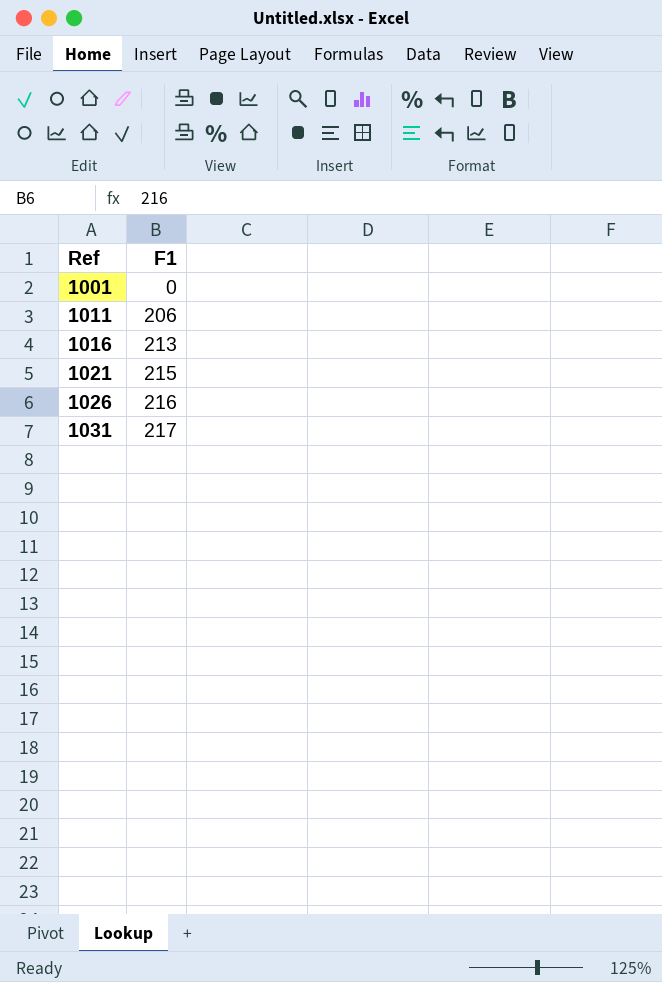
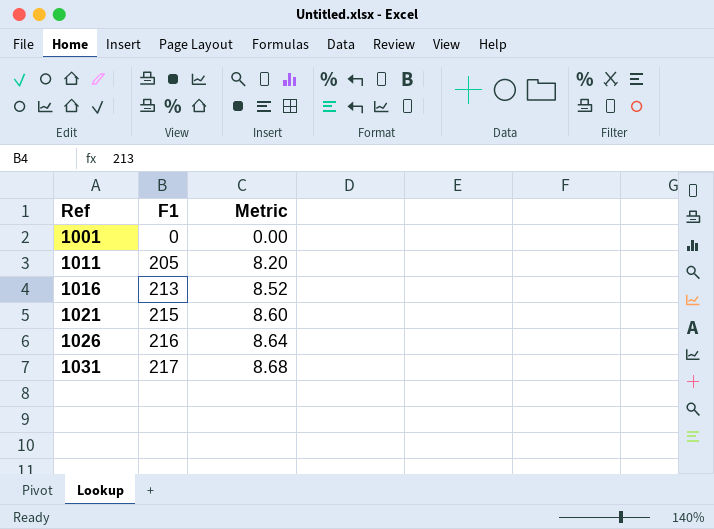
column Metric | formula: none -> [F1] * 0.04
1011 | F1: 206 -> 205

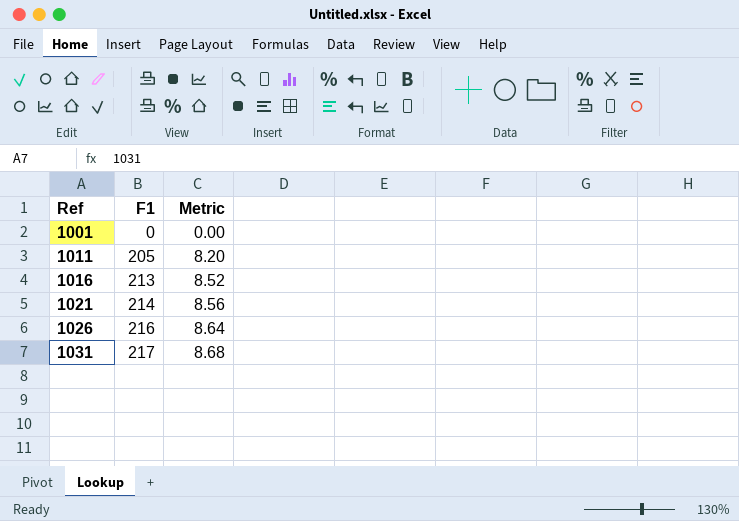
1021 | F1: 215 -> 214
1021 | Metric: 8.60 -> 8.56

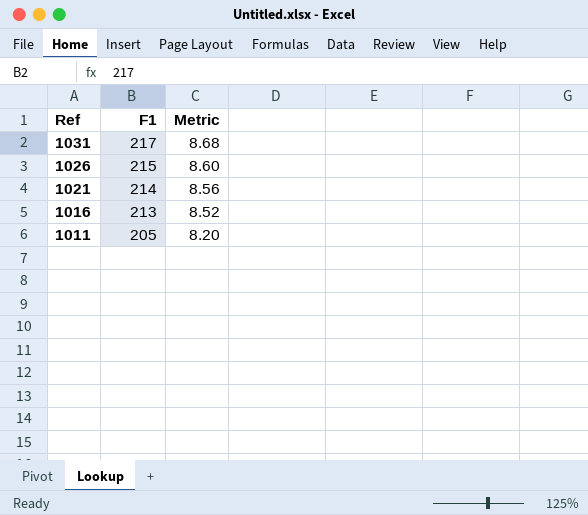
row order: Ref ascending -> Ref descending
row 1001: 0 | 0.00 -> none
1026 | F1: 216 -> 215
1026 | Metric: 8.64 -> 8.60

